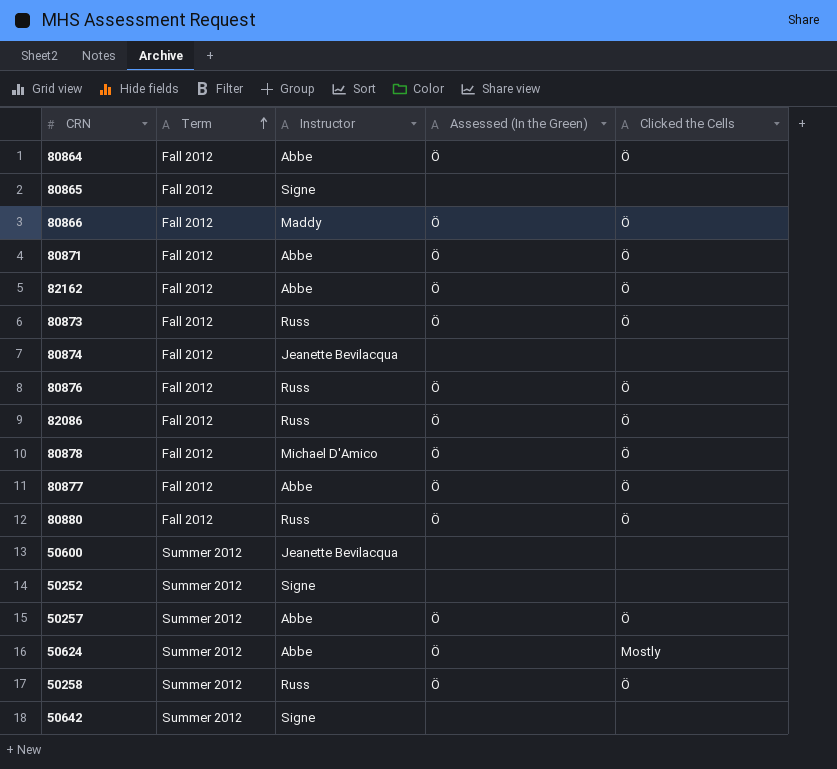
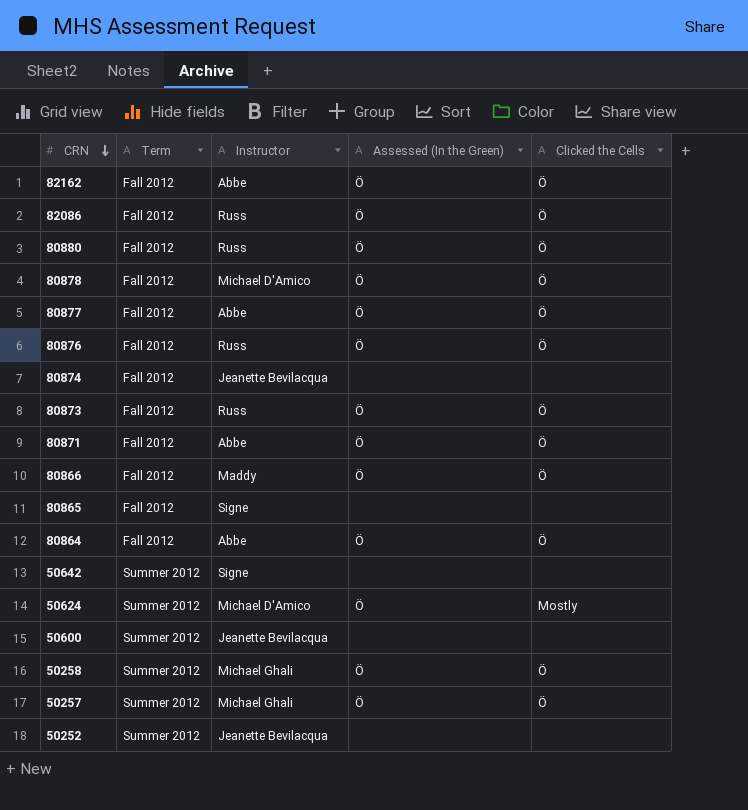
row order: Term ascending -> CRN descending
50624 | Instructor: Abbe -> Michael D'Amico
50258 | Instructor: Russ -> Michael Ghali
50257 | Instructor: Abbe -> Michael Ghali
50252 | Instructor: Signe -> Jeanette Bevilacqua

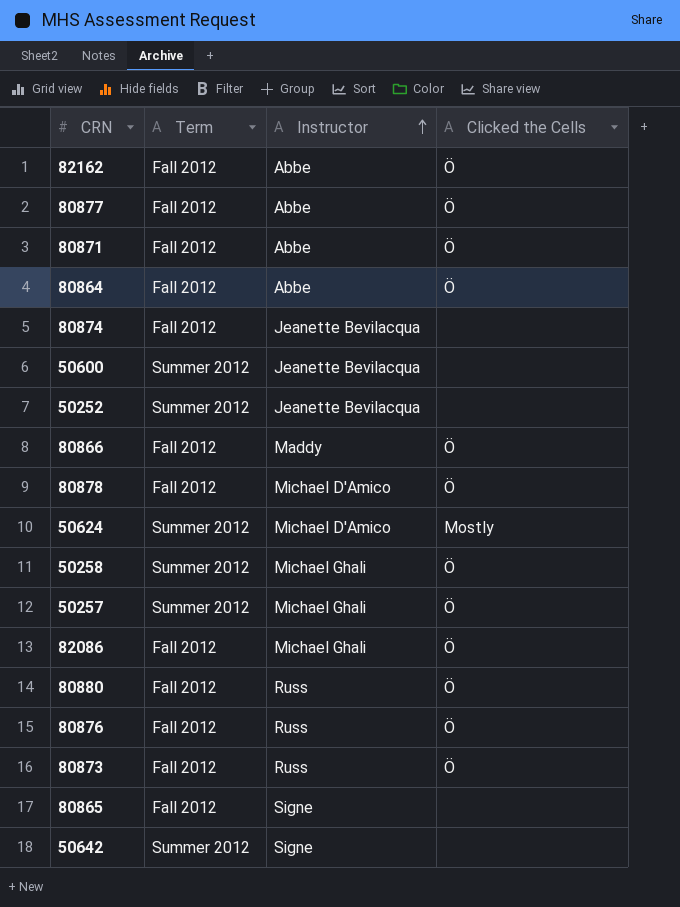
row order: CRN descending -> Instructor ascending
column Assessed (In the Green) | position: 4 -> none
82086 | Instructor: Russ -> Michael Ghali

